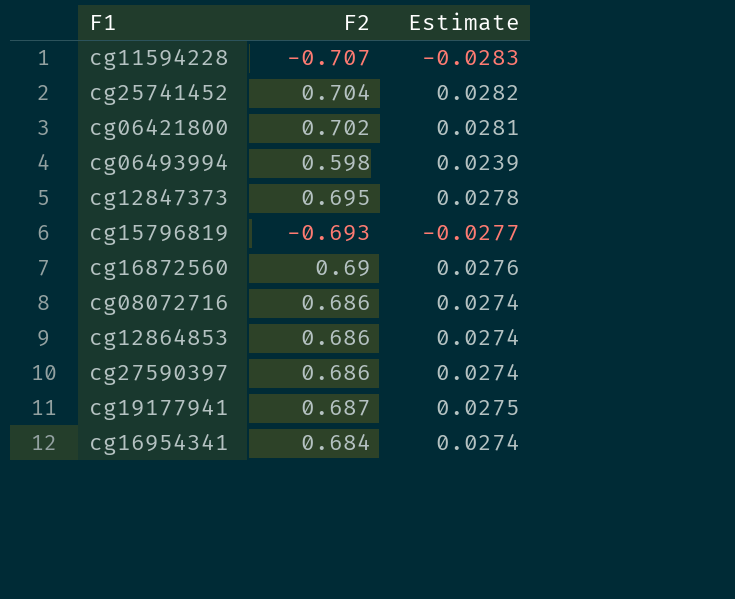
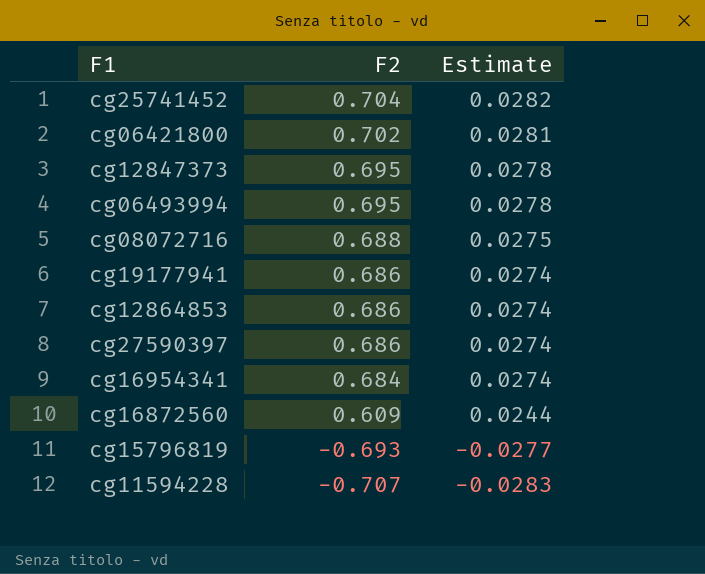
row order: none -> F2 descending
cg06493994 | F2: 0.598 -> 0.695
cg06493994 | Estimate: 0.0239 -> 0.0278
cg08072716 | F2: 0.686 -> 0.688
cg08072716 | Estimate: 0.0274 -> 0.0275
cg19177941 | F2: 0.687 -> 0.686
cg19177941 | Estimate: 0.0275 -> 0.0274
cg16872560 | F2: 0.69 -> 0.609
cg16872560 | Estimate: 0.0276 -> 0.0244

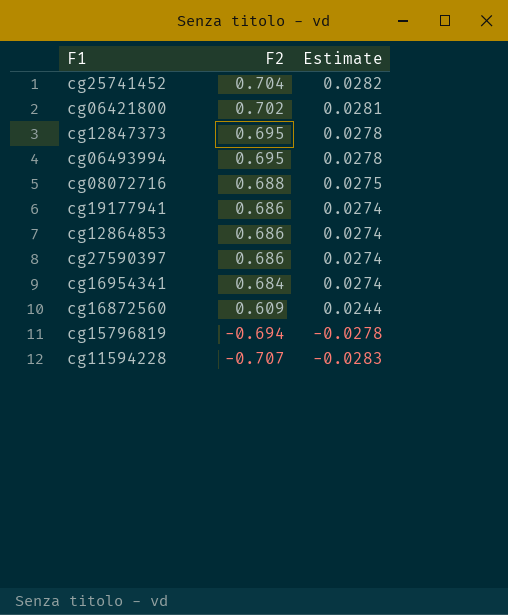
cg15796819 | F2: -0.693 -> -0.694
cg15796819 | Estimate: -0.0277 -> -0.0278

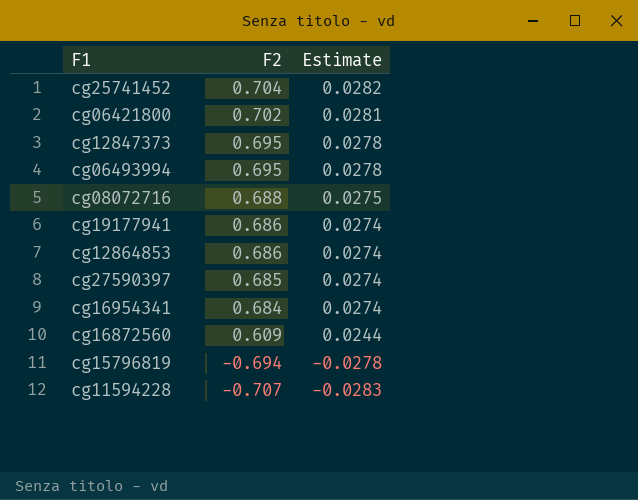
cg27590397 | F2: 0.686 -> 0.685

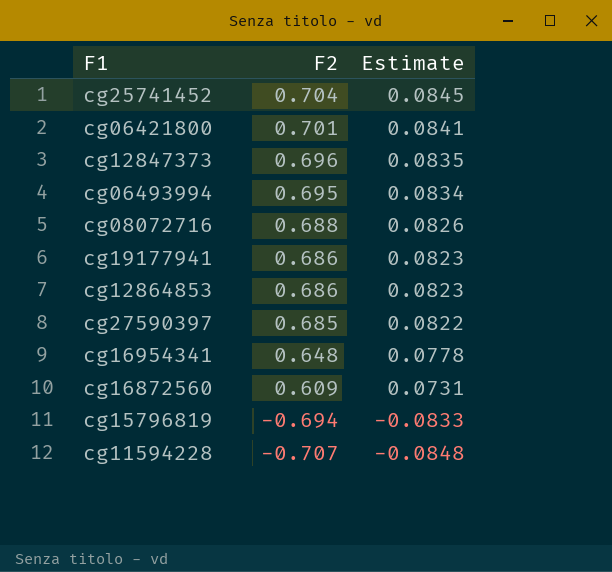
column Estimate | formula: [F2] * 0.04 -> [F2] * 0.12
cg06421800 | F2: 0.702 -> 0.701
cg12847373 | F2: 0.695 -> 0.696
cg16954341 | F2: 0.684 -> 0.648

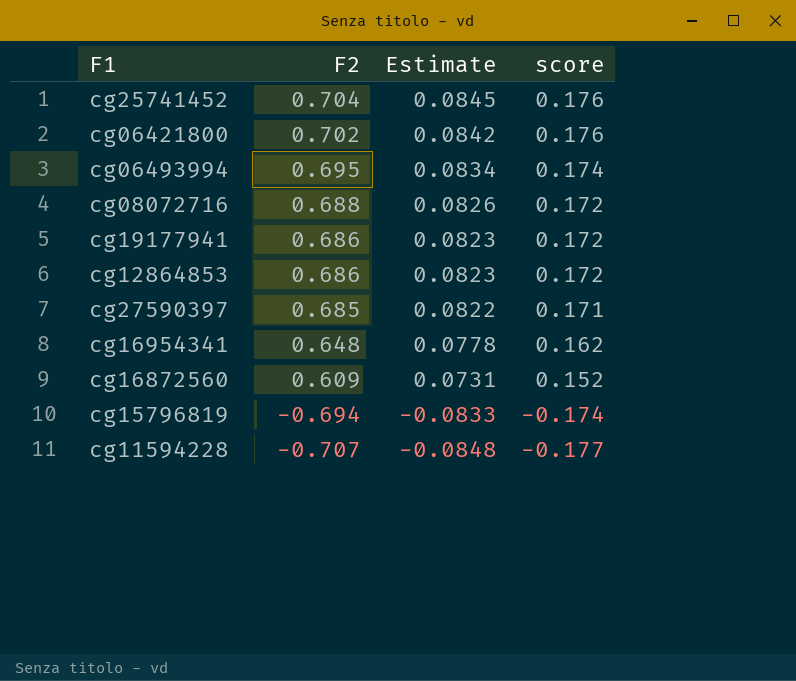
column score | formula: none -> [F2] * 0.25
row cg12847373: 0.696 | 0.0835 -> none
cg06421800 | F2: 0.701 -> 0.702
cg06421800 | Estimate: 0.0841 -> 0.0842

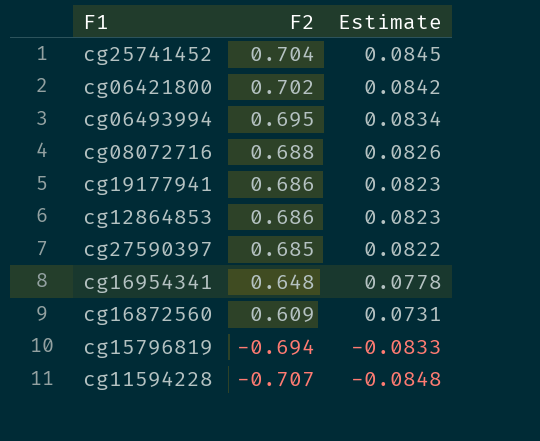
column score | formula: [F2] * 0.25 -> none

